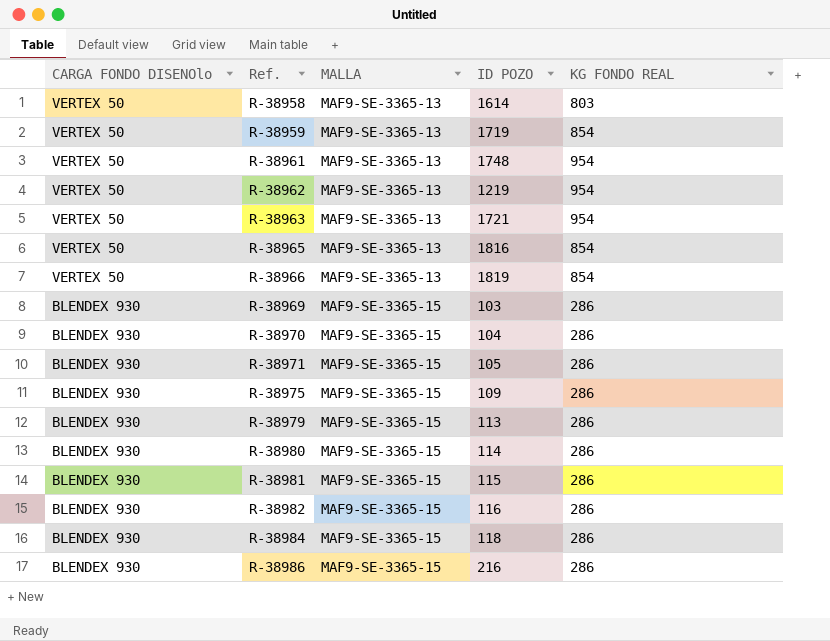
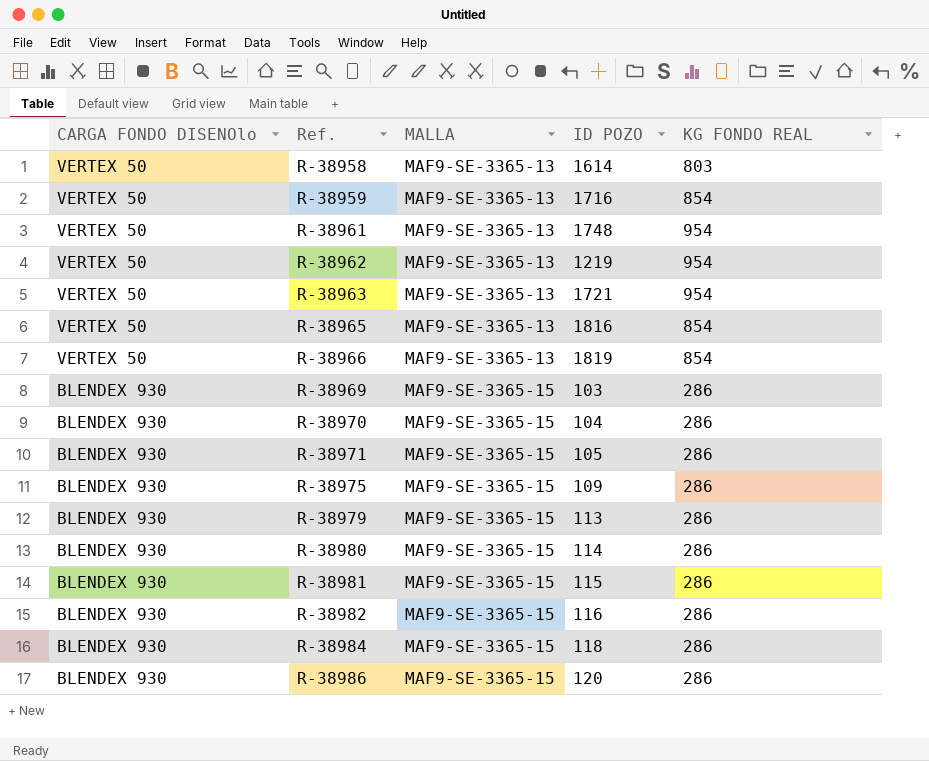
R-38959 | ID POZO: 1719 -> 1716
R-38986 | ID POZO: 216 -> 120

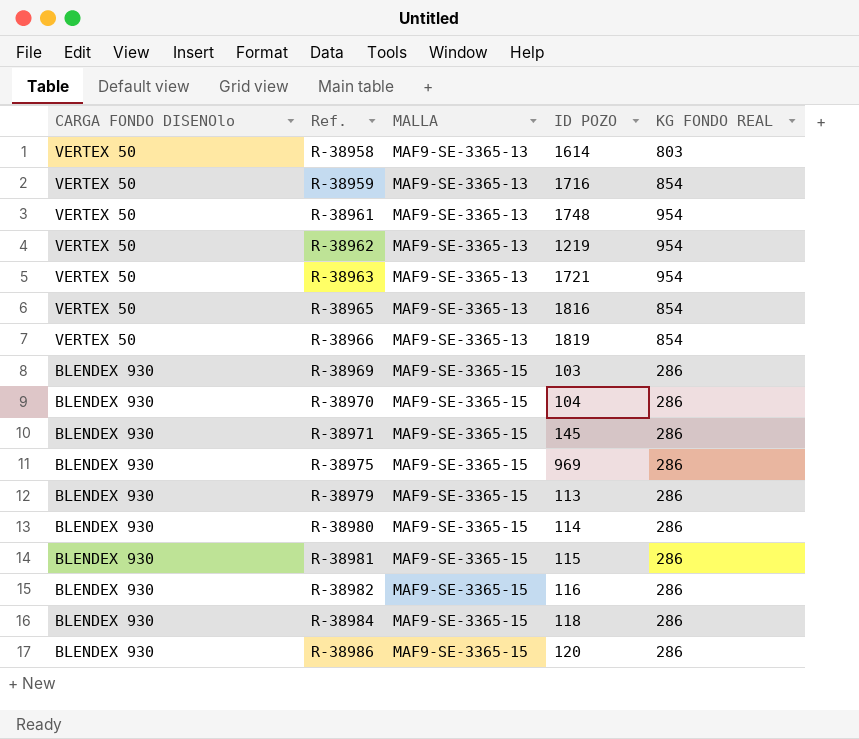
R-38971 | ID POZO: 105 -> 145
R-38975 | ID POZO: 109 -> 969

